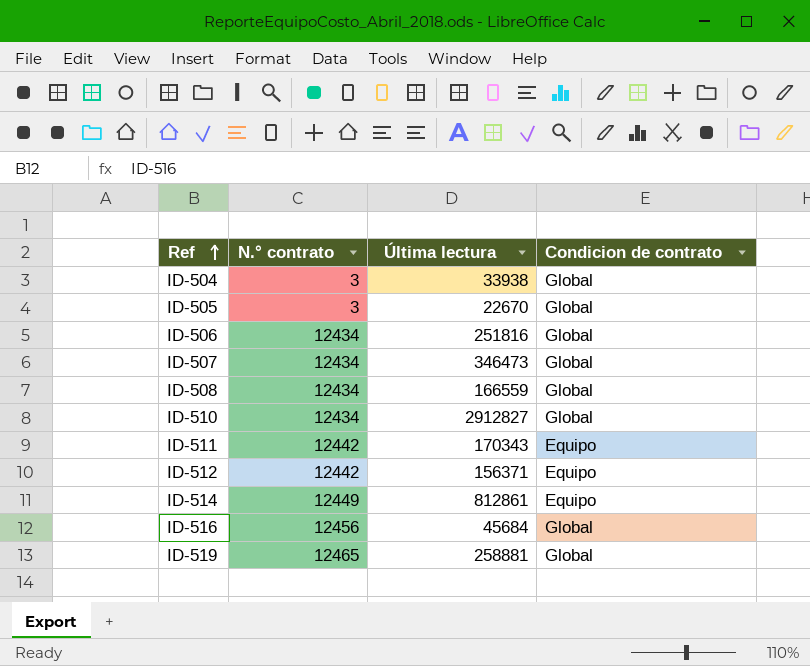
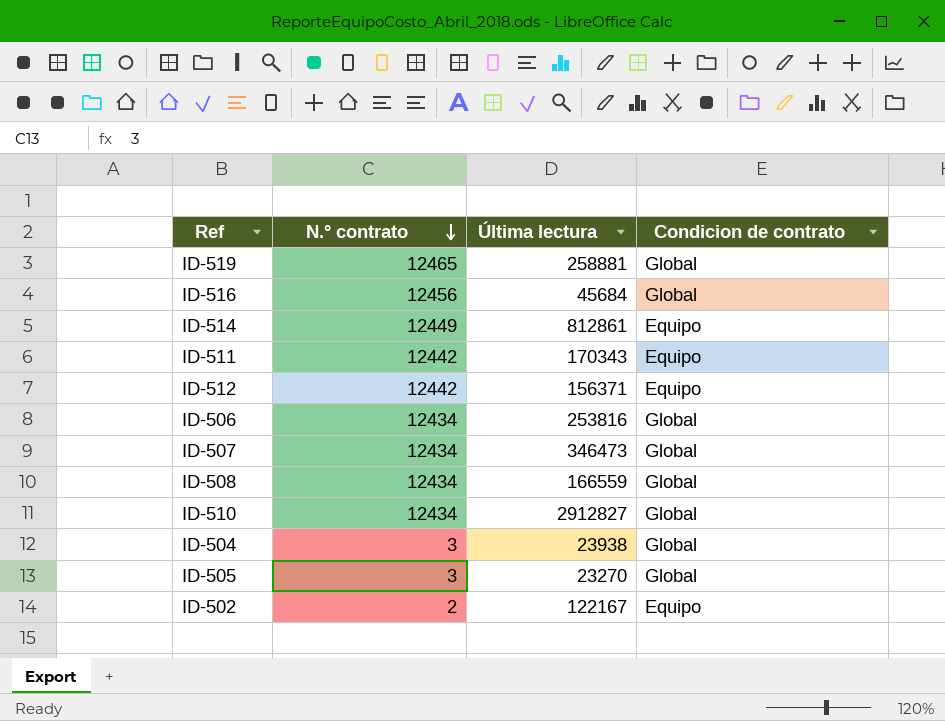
row order: Ref ascending -> N.° contrato descending
ID-506 | Última lectura: 251816 -> 253816
ID-504 | Última lectura: 33938 -> 23938
ID-505 | Última lectura: 22670 -> 23270
row ID-502: none -> 2 | 122167 | Equipo

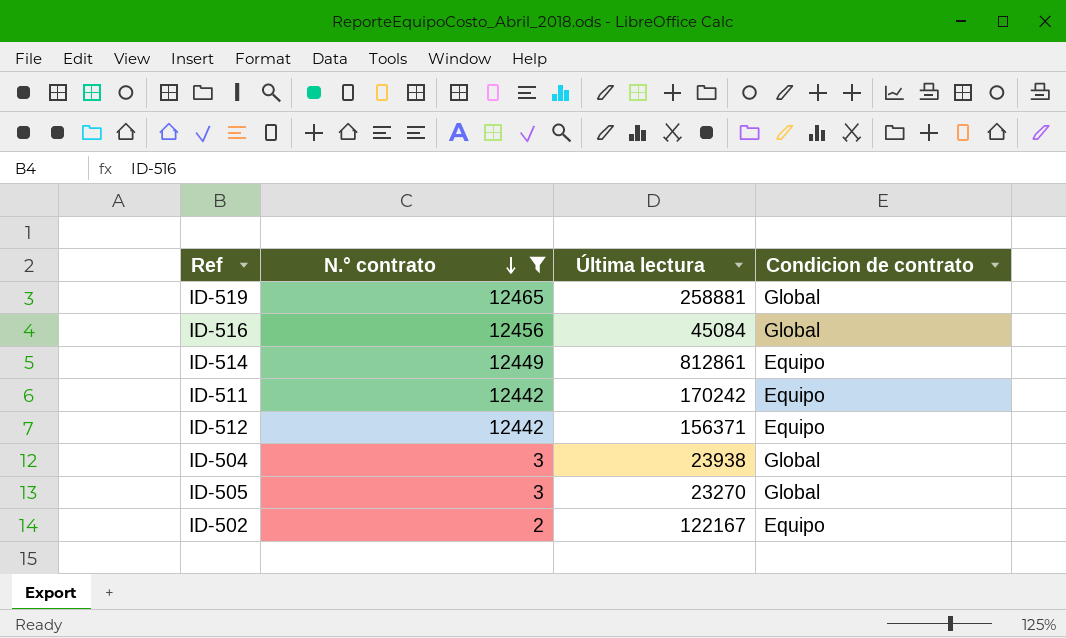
filter: none -> N.° contrato != 12434
ID-516 | Última lectura: 45684 -> 45084
ID-511 | Última lectura: 170343 -> 170242

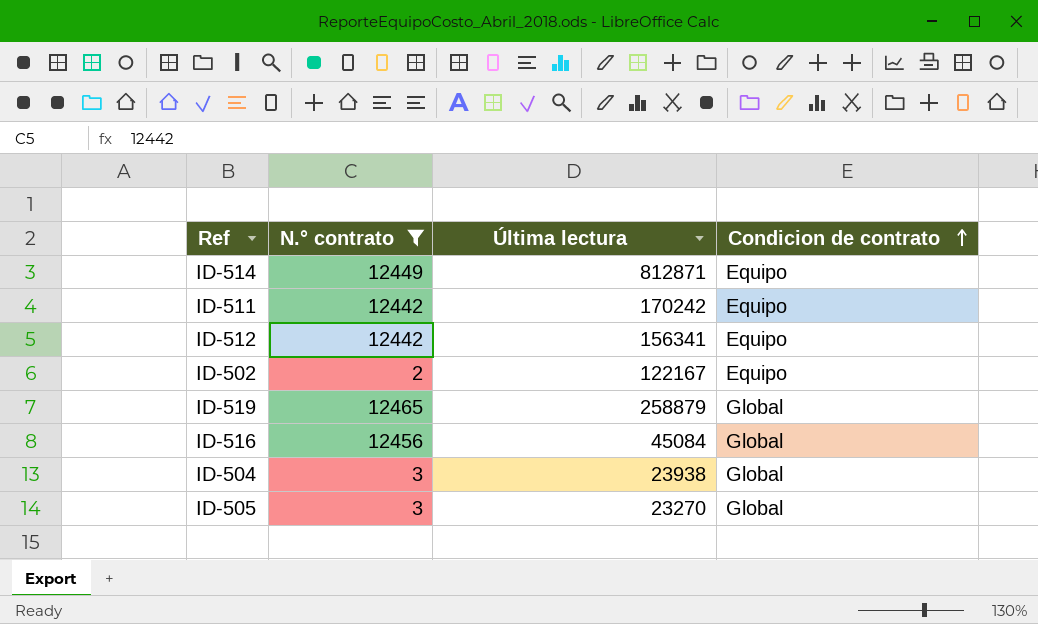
row order: N.° contrato descending -> Condicion de contrato ascending
ID-514 | Última lectura: 812861 -> 812871
ID-512 | Última lectura: 156371 -> 156341
ID-519 | Última lectura: 258881 -> 258879

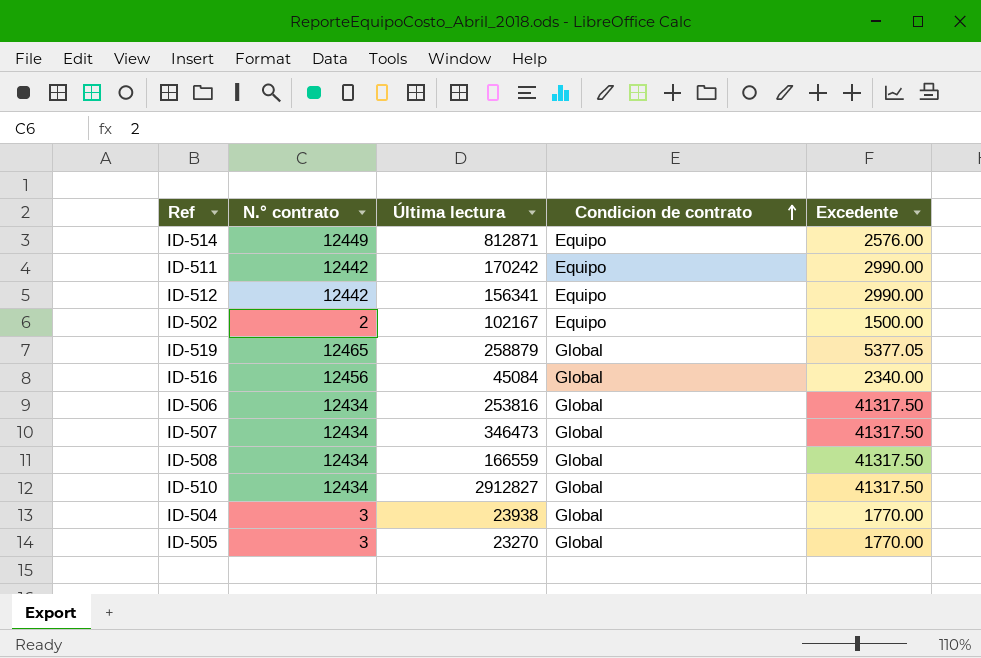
filter: N.° contrato != 12434 -> none
column Excedente | position: none -> 5
ID-502 | Última lectura: 122167 -> 102167

